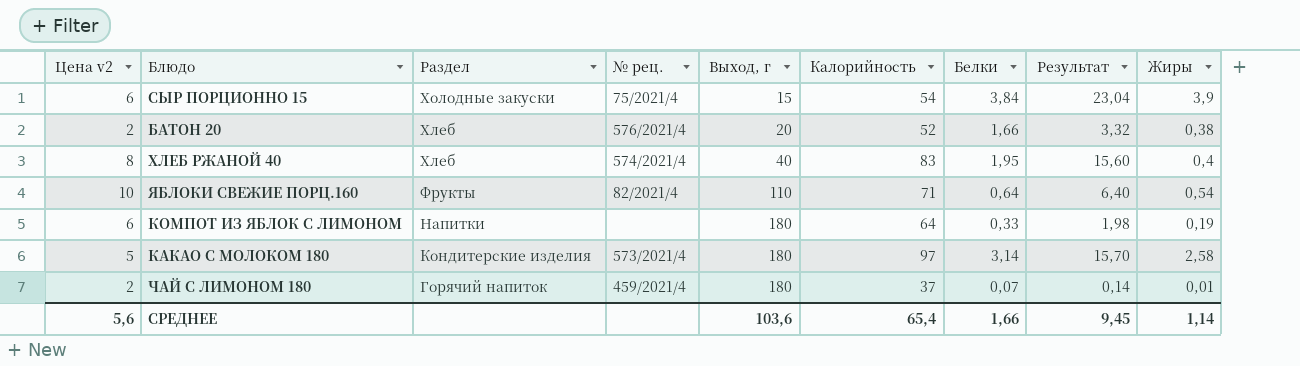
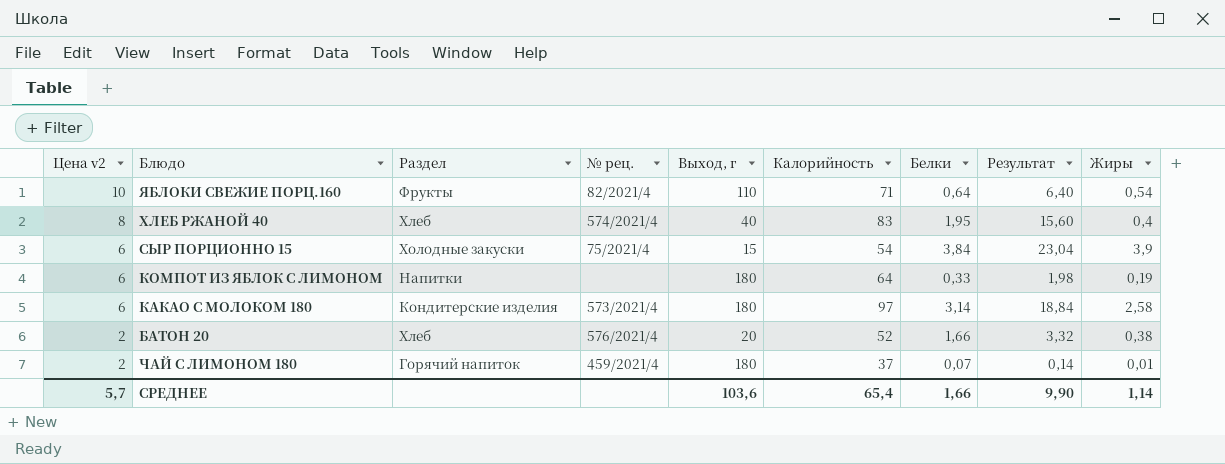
row order: Раздел descending -> Цена v2 descending
КАКАО С МОЛОКОМ 180 | Цена v2: 5 -> 6
КАКАО С МОЛОКОМ 180 | Результат: 15,70 -> 18,84
СРЕДНЕЕ | Цена v2: 5,6 -> 5,7
СРЕДНЕЕ | Результат: 9,45 -> 9,90

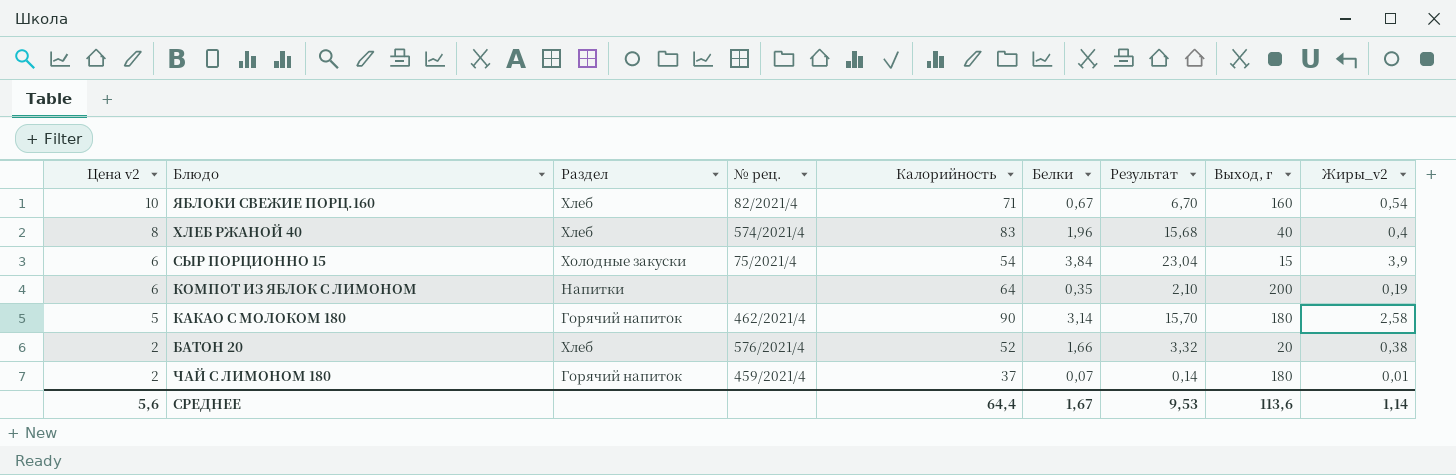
column Выход, г | position: 5 -> 8
column name: Жиры -> Жиры_v2
ЯБЛОКИ СВЕЖИЕ ПОРЦ.160 | Раздел: Фрукты -> Хлеб
ЯБЛОКИ СВЕЖИЕ ПОРЦ.160 | Белки: 0,64 -> 0,67
ЯБЛОКИ СВЕЖИЕ ПОРЦ.160 | Результат: 6,40 -> 6,70
ЯБЛОКИ СВЕЖИЕ ПОРЦ.160 | Выход, г: 110 -> 160
ХЛЕБ РЖАНОЙ 40 | Белки: 1,95 -> 1,96
ХЛЕБ РЖАНОЙ 40 | Результат: 15,60 -> 15,68
КОМПОТ ИЗ ЯБЛОК С ЛИМОНОМ | Белки: 0,33 -> 0,35
КОМПОТ ИЗ ЯБЛОК С ЛИМОНОМ | Результат: 1,98 -> 2,10
КОМПОТ ИЗ ЯБЛОК С ЛИМОНОМ | Выход, г: 180 -> 200
КАКАО С МОЛОКОМ 180 | Цена v2: 6 -> 5
КАКАО С МОЛОКОМ 180 | Раздел: Кондитерские изделия -> Горячий напиток
КАКАО С МОЛОКОМ 180 | № рец.: 573/2021/4 -> 462/2021/4
КАКАО С МОЛОКОМ 180 | Калорийность: 97 -> 90
КАКАО С МОЛОКОМ 180 | Результат: 18,84 -> 15,70
СРЕДНЕЕ | Цена v2: 5,7 -> 5,6
СРЕДНЕЕ | Калорийность: 65,4 -> 64,4
СРЕДНЕЕ | Белки: 1,66 -> 1,67
СРЕДНЕЕ | Результат: 9,90 -> 9,53
СРЕДНЕЕ | Выход, г: 103,6 -> 113,6

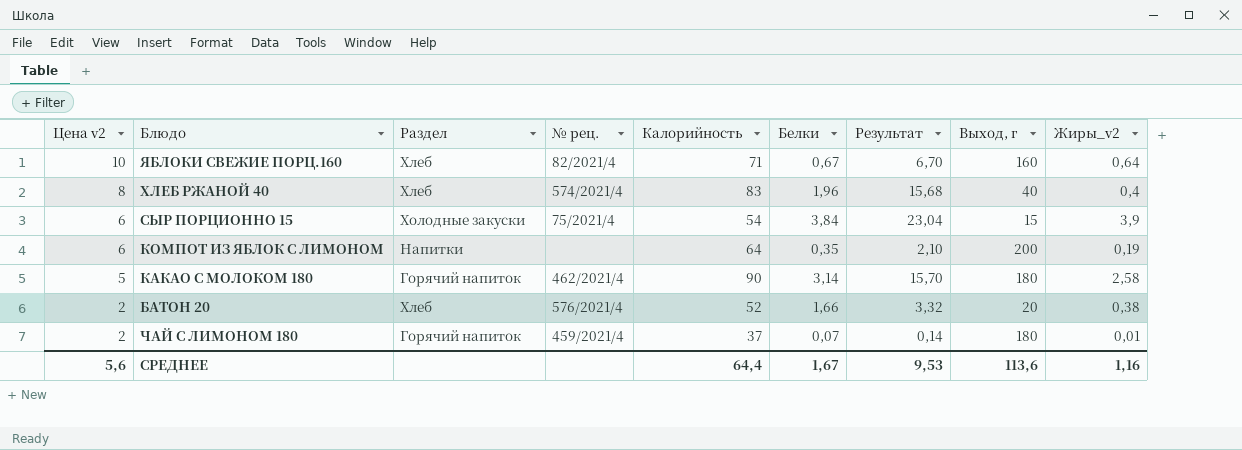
ЯБЛОКИ СВЕЖИЕ ПОРЦ.160 | Жиры_v2: 0,54 -> 0,64
СРЕДНЕЕ | Жиры_v2: 1,14 -> 1,16

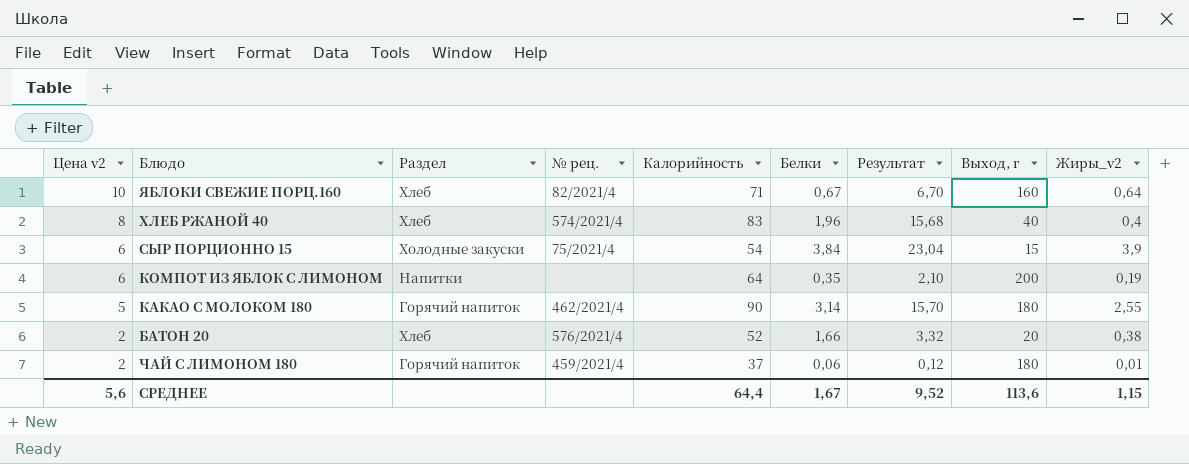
КАКАО С МОЛОКОМ 180 | Жиры_v2: 2,58 -> 2,55
ЧАЙ С ЛИМОНОМ 180 | Белки: 0,07 -> 0,06
ЧАЙ С ЛИМОНОМ 180 | Результат: 0,14 -> 0,12
СРЕДНЕЕ | Результат: 9,53 -> 9,52
СРЕДНЕЕ | Жиры_v2: 1,16 -> 1,15

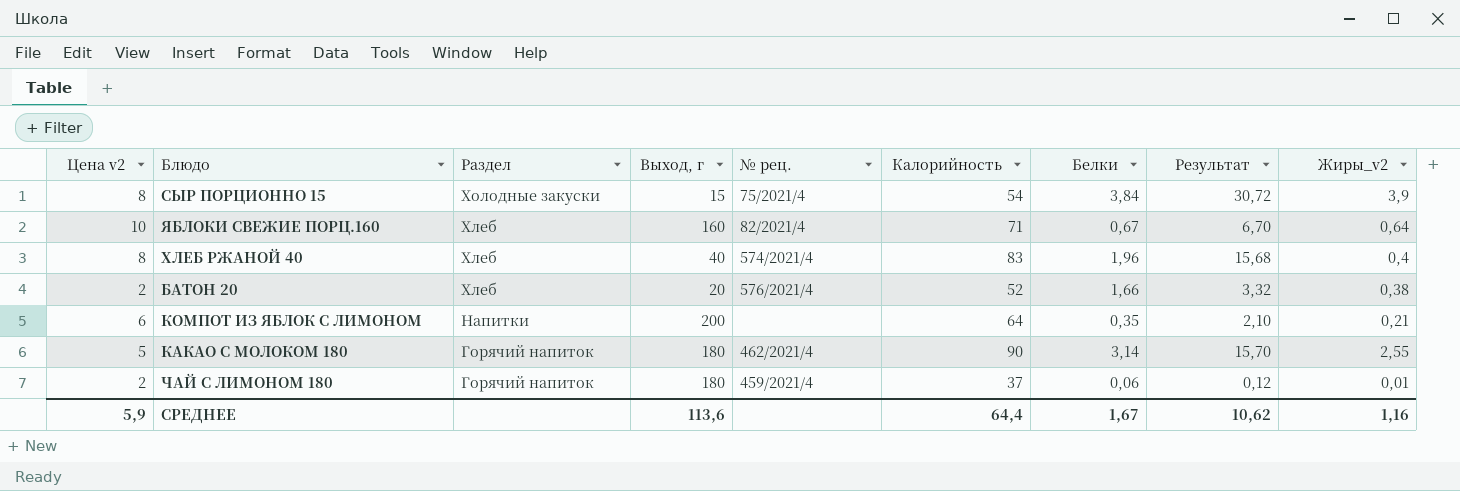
row order: Цена v2 descending -> Раздел descending
column Выход, г | position: 8 -> 4
СЫР ПОРЦИОННО 15 | Цена v2: 6 -> 8
СЫР ПОРЦИОННО 15 | Результат: 23,04 -> 30,72
КОМПОТ ИЗ ЯБЛОК С ЛИМОНОМ | Жиры_v2: 0,19 -> 0,21
СРЕДНЕЕ | Цена v2: 5,6 -> 5,9
СРЕДНЕЕ | Результат: 9,52 -> 10,62
СРЕДНЕЕ | Жиры_v2: 1,15 -> 1,16

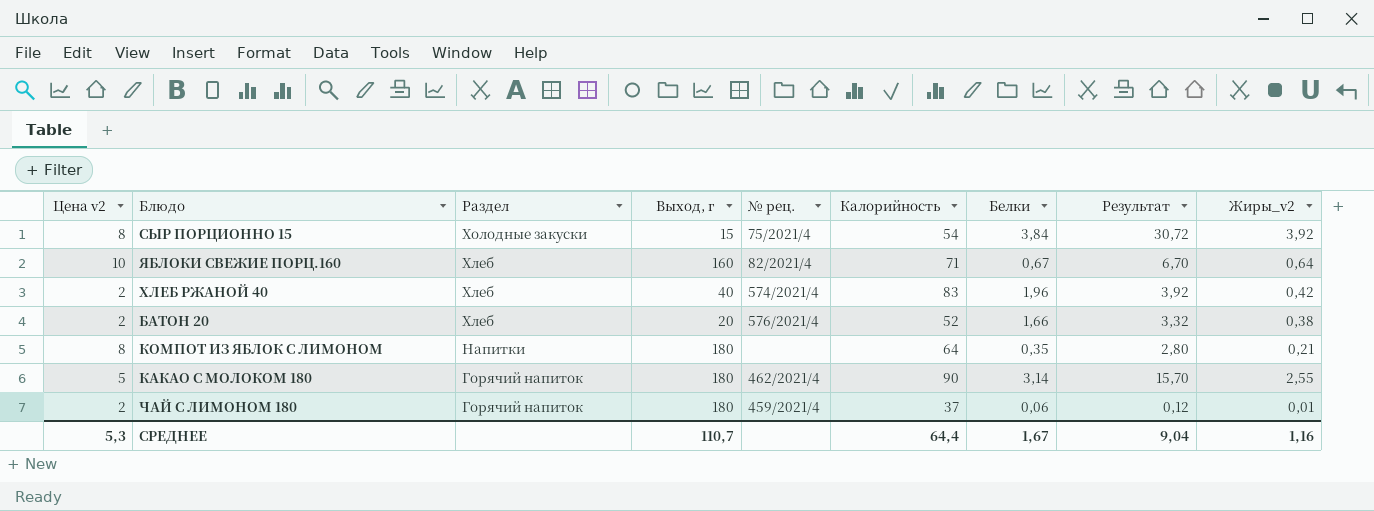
СЫР ПОРЦИОННО 15 | Жиры_v2: 3,9 -> 3,92
ХЛЕБ РЖАНОЙ 40 | Цена v2: 8 -> 2
ХЛЕБ РЖАНОЙ 40 | Результат: 15,68 -> 3,92
ХЛЕБ РЖАНОЙ 40 | Жиры_v2: 0,4 -> 0,42
КОМПОТ ИЗ ЯБЛОК С ЛИМОНОМ | Цена v2: 6 -> 8
КОМПОТ ИЗ ЯБЛОК С ЛИМОНОМ | Выход, г: 200 -> 180
КОМПОТ ИЗ ЯБЛОК С ЛИМОНОМ | Результат: 2,10 -> 2,80
СРЕДНЕЕ | Цена v2: 5,9 -> 5,3
СРЕДНЕЕ | Выход, г: 113,6 -> 110,7
СРЕДНЕЕ | Результат: 10,62 -> 9,04

